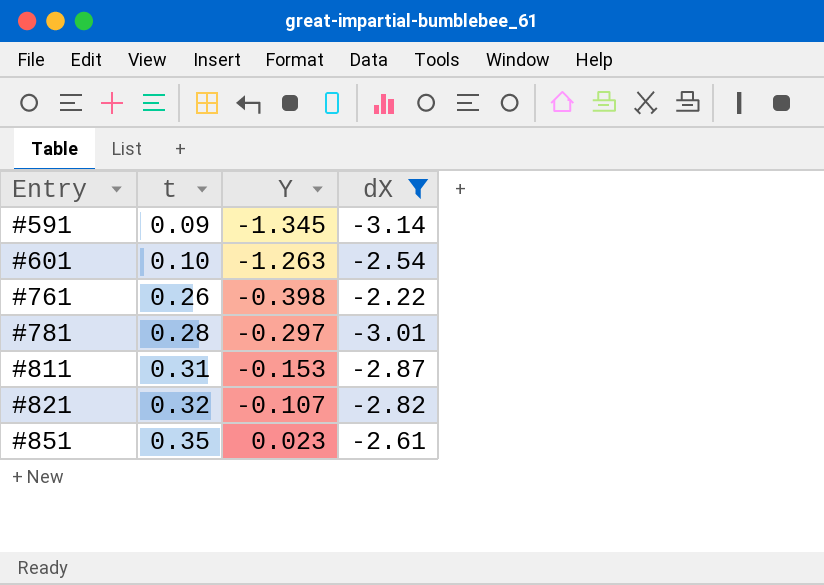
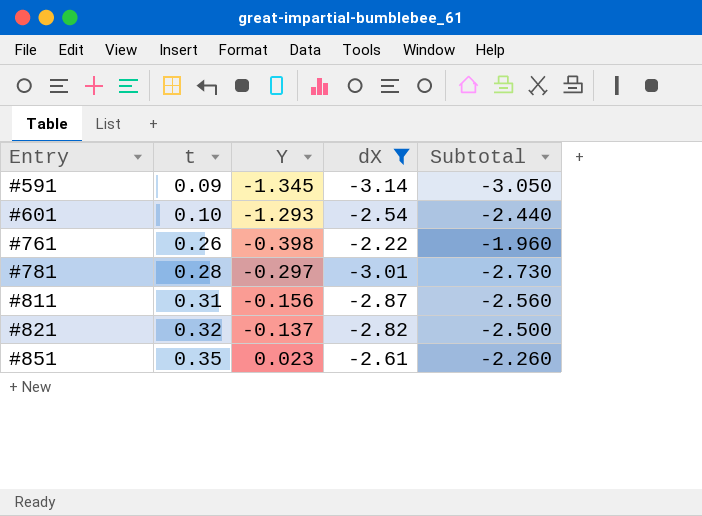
column Subtotal | formula: none -> [t] + [dX]
#601 | Y: -1.263 -> -1.293
#811 | Y: -0.153 -> -0.156
#821 | Y: -0.107 -> -0.137

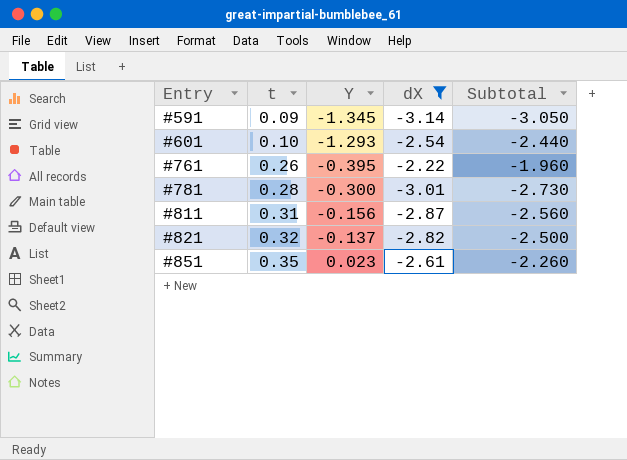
#761 | Y: -0.398 -> -0.395
#781 | Y: -0.297 -> -0.300

